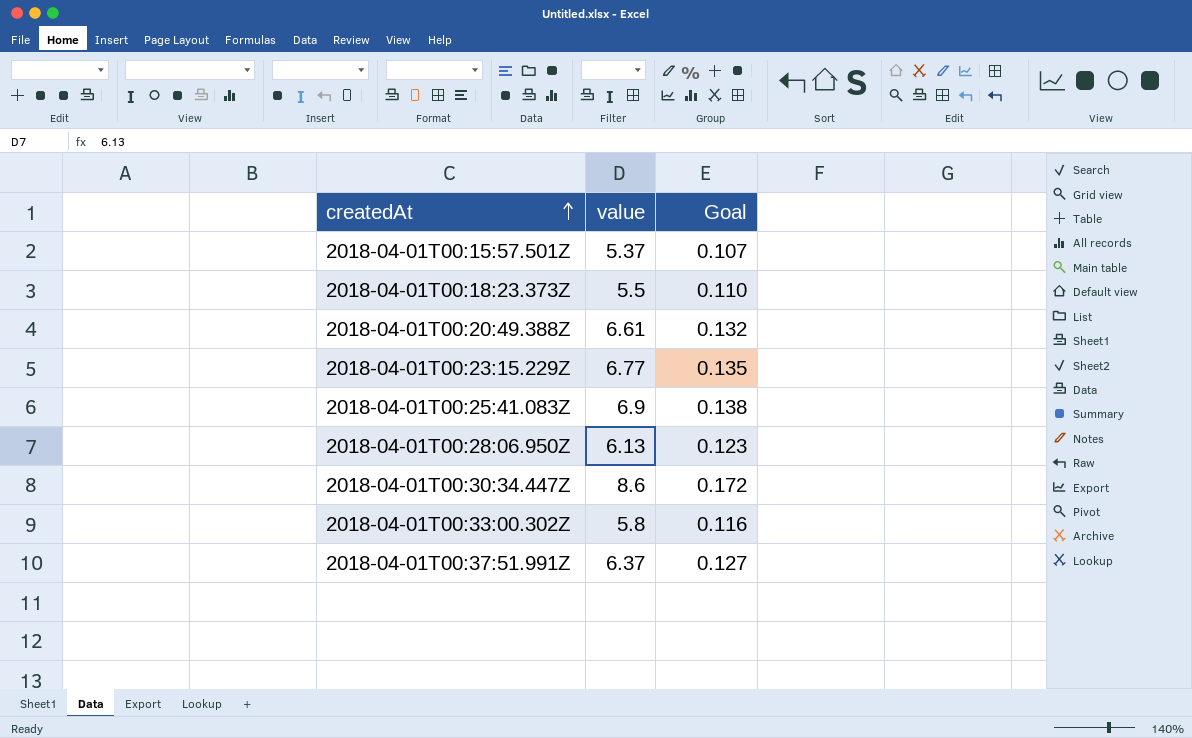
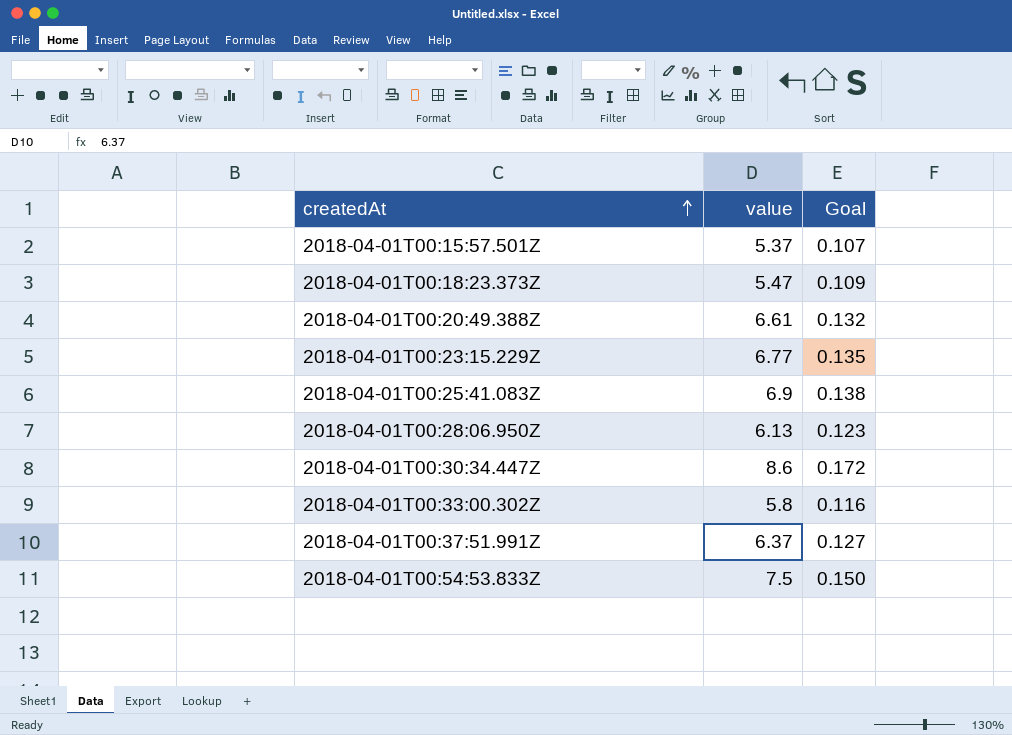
2018-04-01T00:18:23.373Z | value: 5.5 -> 5.47
2018-04-01T00:18:23.373Z | Goal: 0.110 -> 0.109
row 2018-04-01T00:54:53.833Z: none -> 7.5 | 0.150

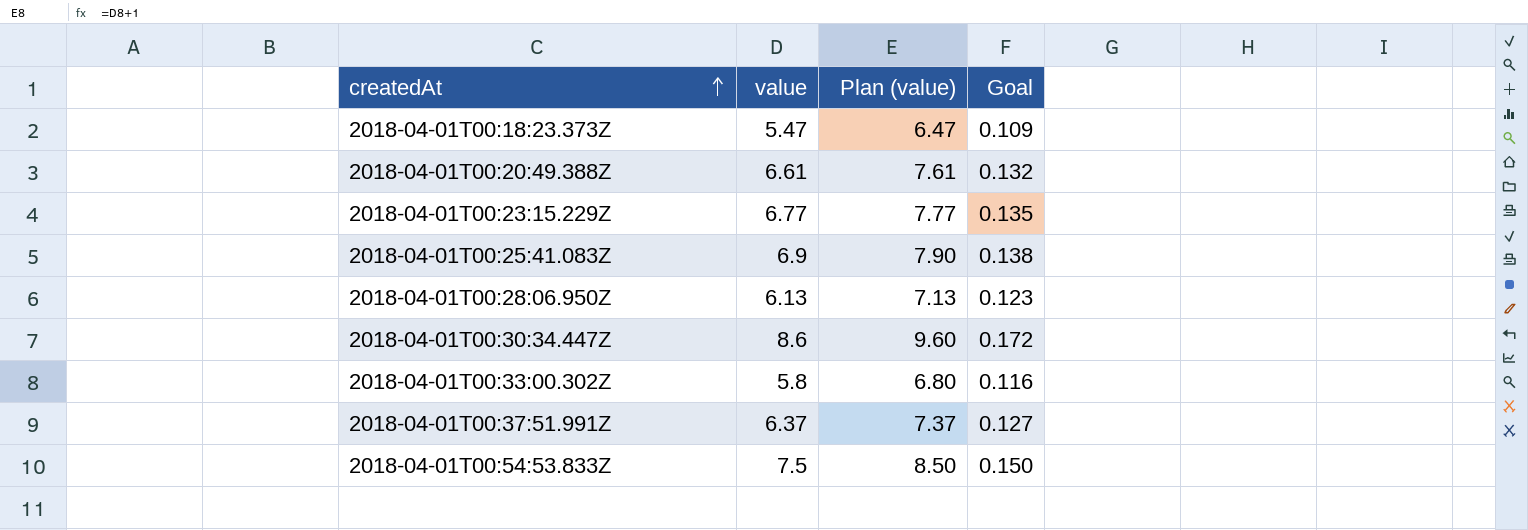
column Plan (value) | formula: none -> [value] + 1
row 2018-04-01T00:15:57.501Z: 5.37 | 0.107 -> none

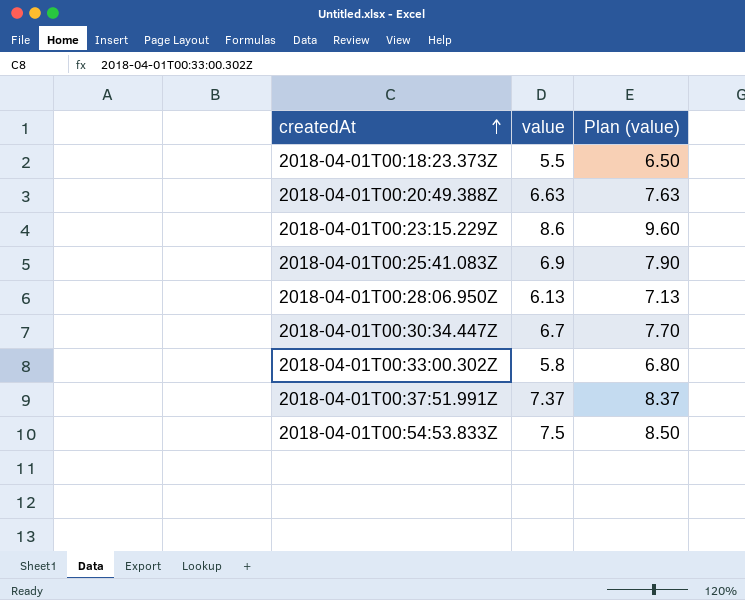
column Goal | formula: [value] * 0.02 -> none
2018-04-01T00:18:23.373Z | value: 5.47 -> 5.5
2018-04-01T00:18:23.373Z | Plan (value): 6.47 -> 6.50
2018-04-01T00:20:49.388Z | value: 6.61 -> 6.63
2018-04-01T00:20:49.388Z | Plan (value): 7.61 -> 7.63
2018-04-01T00:23:15.229Z | value: 6.77 -> 8.6
2018-04-01T00:23:15.229Z | Plan (value): 7.77 -> 9.60
2018-04-01T00:30:34.447Z | value: 8.6 -> 6.7
2018-04-01T00:30:34.447Z | Plan (value): 9.60 -> 7.70
2018-04-01T00:37:51.991Z | value: 6.37 -> 7.37
2018-04-01T00:37:51.991Z | Plan (value): 7.37 -> 8.37

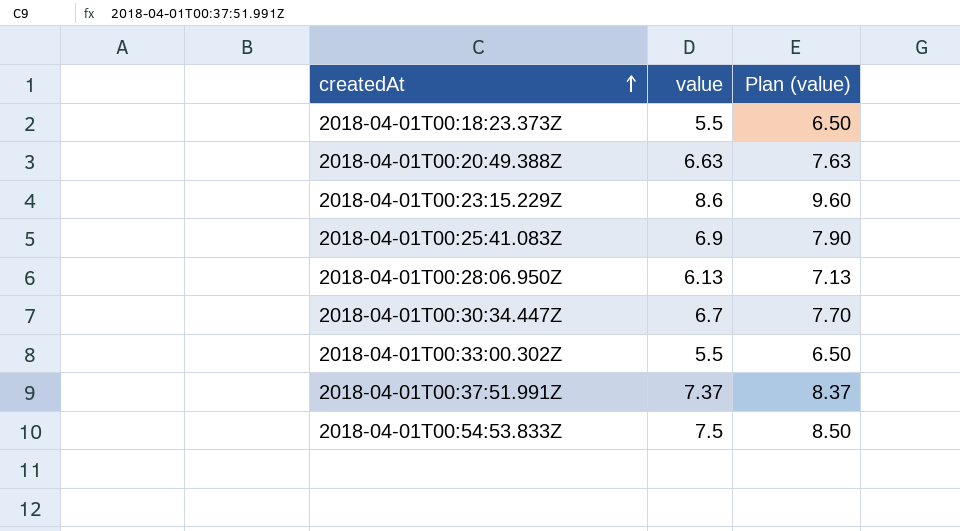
2018-04-01T00:33:00.302Z | value: 5.8 -> 5.5
2018-04-01T00:33:00.302Z | Plan (value): 6.80 -> 6.50

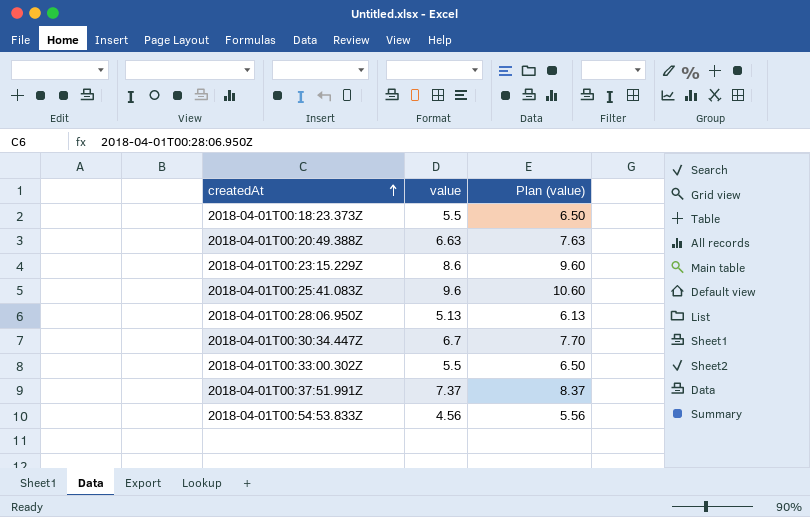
2018-04-01T00:25:41.083Z | value: 6.9 -> 9.6
2018-04-01T00:25:41.083Z | Plan (value): 7.90 -> 10.60
2018-04-01T00:28:06.950Z | value: 6.13 -> 5.13
2018-04-01T00:28:06.950Z | Plan (value): 7.13 -> 6.13
2018-04-01T00:54:53.833Z | value: 7.5 -> 4.56
2018-04-01T00:54:53.833Z | Plan (value): 8.50 -> 5.56

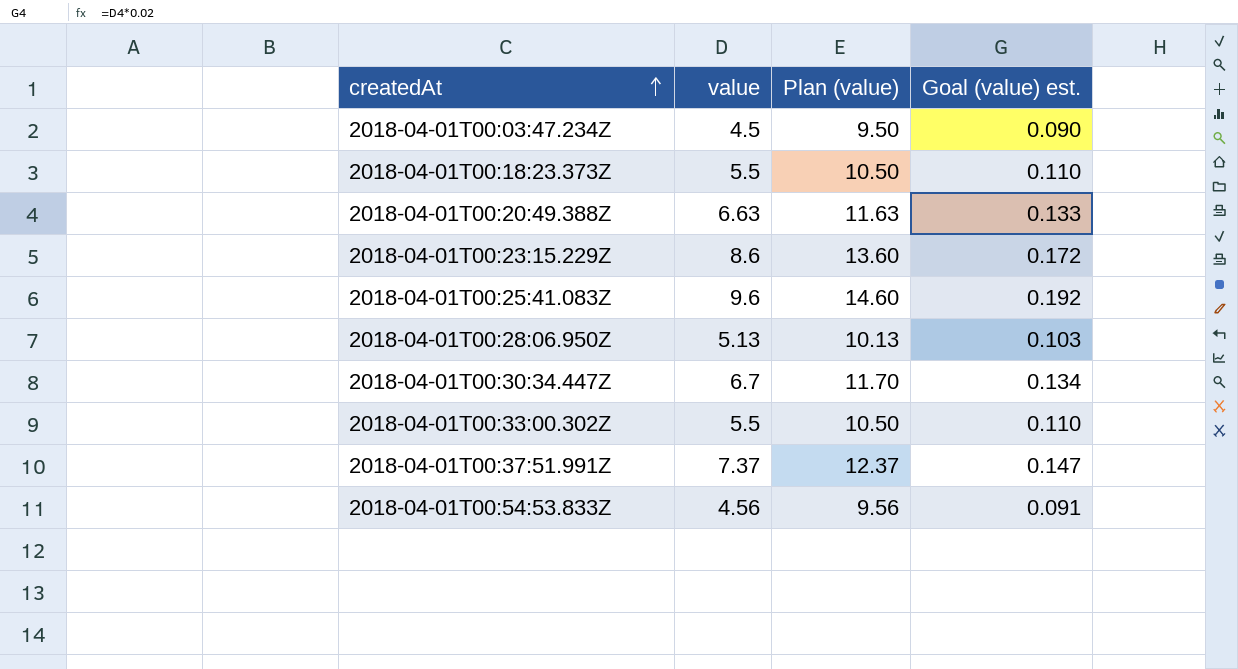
column Plan (value) | formula: [value] + 1 -> [value] + 5
column Goal (value) est. | formula: none -> [value] * 0.02
row 2018-04-01T00:03:47.234Z: none -> 4.5 | 9.50 | 0.090

